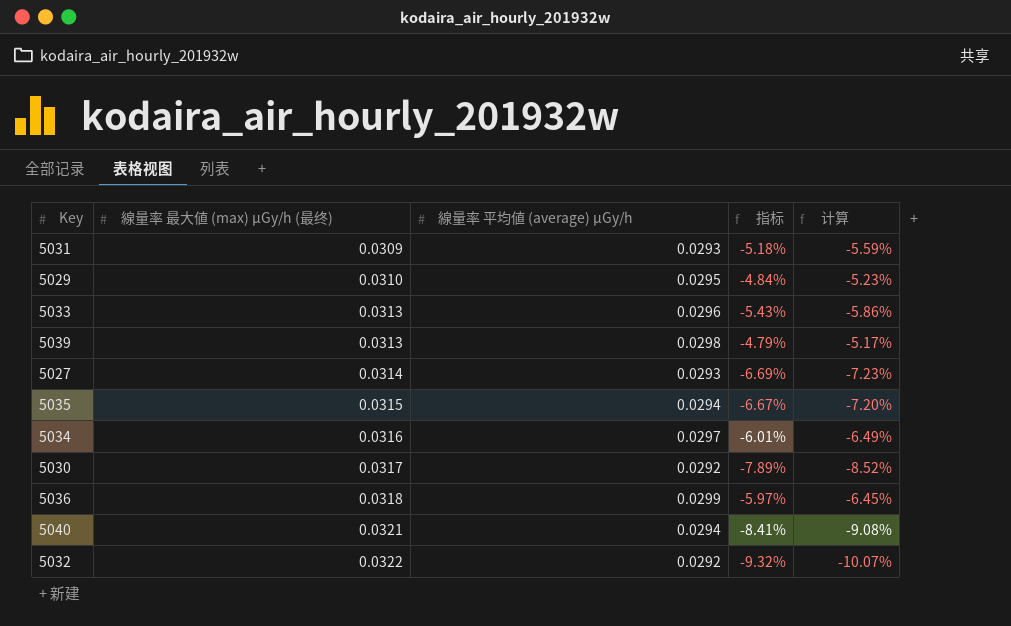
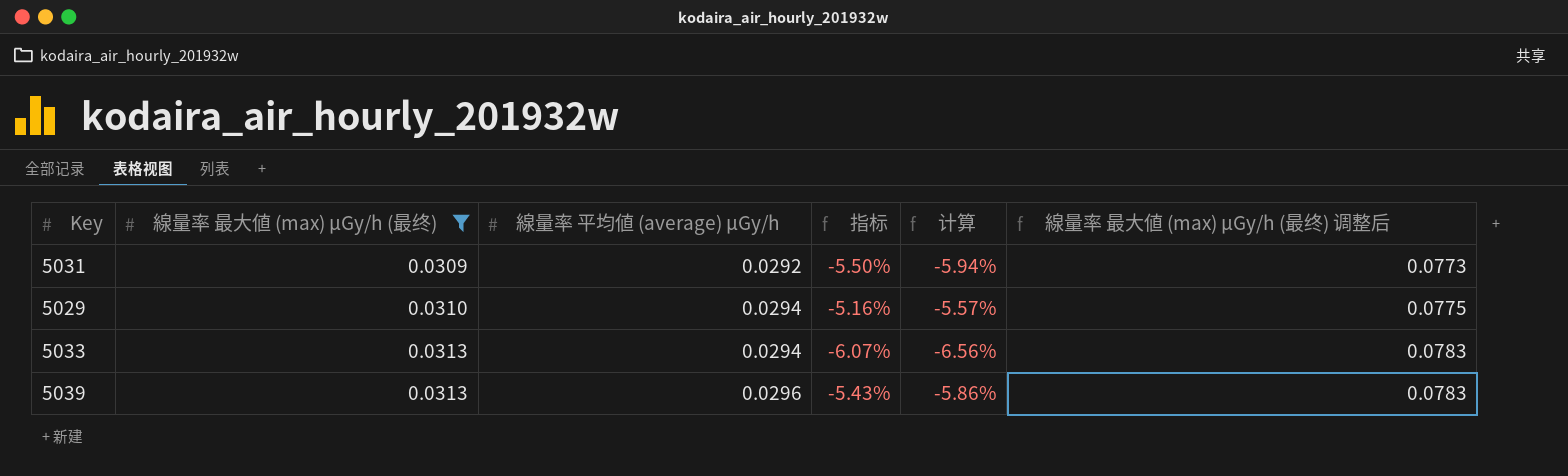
filter: none -> 線量率 最大値 (max) μGy/h (最终) <= 0.0313
column 線量率 最大値 (max) μGy/h (最终) 调整后 | formula: none -> [線量率 最大値 (max) μGy/h (最终)] * 2.5
5031 | 線量率 平均値 (average) μGy/h: 0.0293 -> 0.0292
5031 | 指标: -5.18% -> -5.50%
5031 | 计算: -5.59% -> -5.94%
5029 | 線量率 平均値 (average) μGy/h: 0.0295 -> 0.0294
5029 | 指标: -4.84% -> -5.16%
5029 | 计算: -5.23% -> -5.57%
5033 | 線量率 平均値 (average) μGy/h: 0.0296 -> 0.0294
5033 | 指标: -5.43% -> -6.07%
5033 | 计算: -5.86% -> -6.56%
5039 | 線量率 平均値 (average) μGy/h: 0.0298 -> 0.0296
5039 | 指标: -4.79% -> -5.43%
5039 | 计算: -5.17% -> -5.86%

